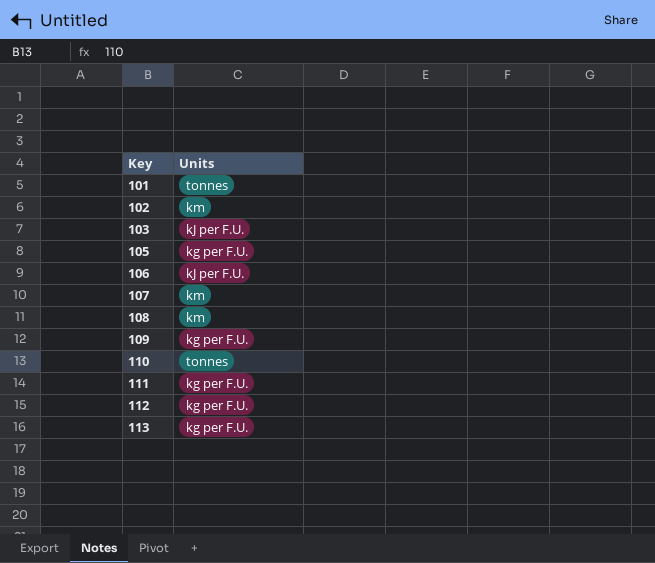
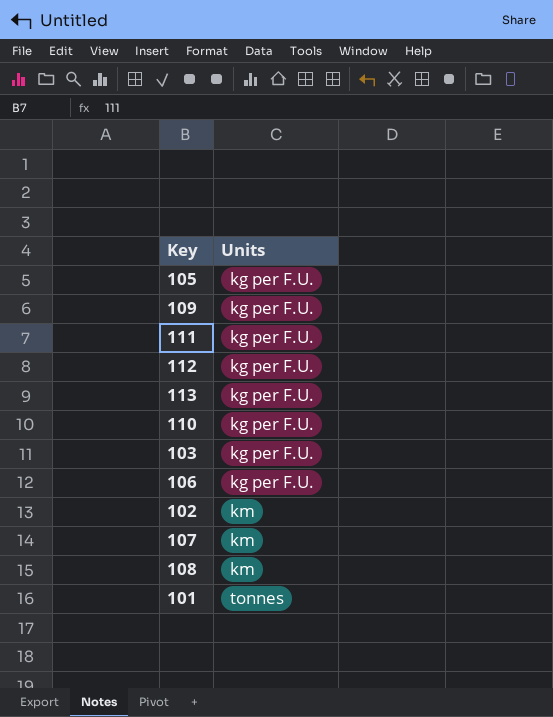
row order: Key ascending -> Units ascending
110 | Units: tonnes -> kg per F.U.
103 | Units: kJ per F.U. -> kg per F.U.
106 | Units: kJ per F.U. -> kg per F.U.

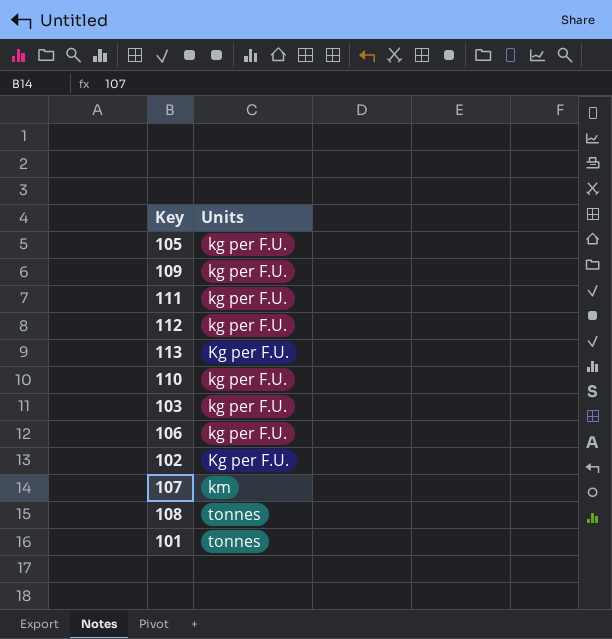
113 | Units: kg per F.U. -> Kg per F.U.
102 | Units: km -> Kg per F.U.
108 | Units: km -> tonnes

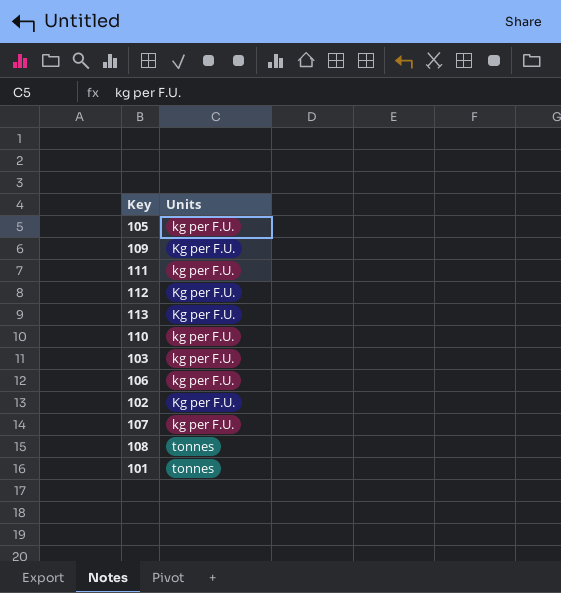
109 | Units: kg per F.U. -> Kg per F.U.
112 | Units: kg per F.U. -> Kg per F.U.
107 | Units: km -> kg per F.U.

